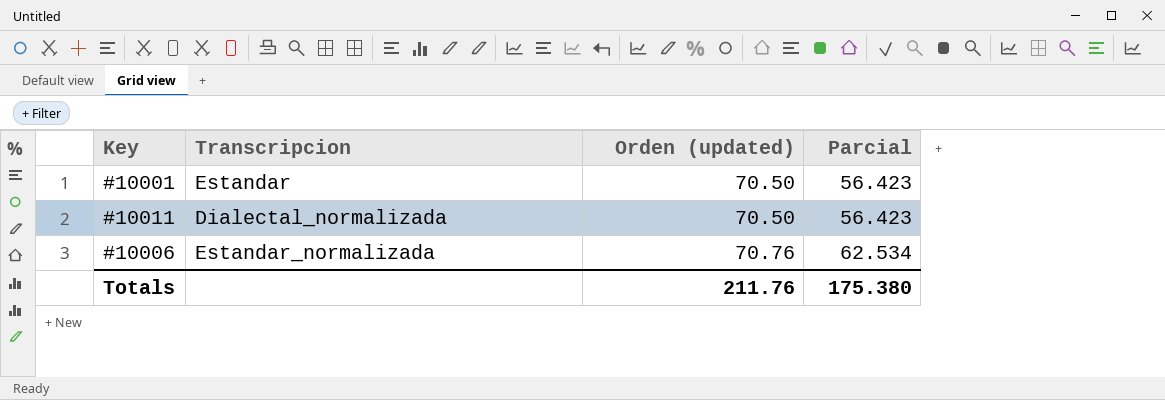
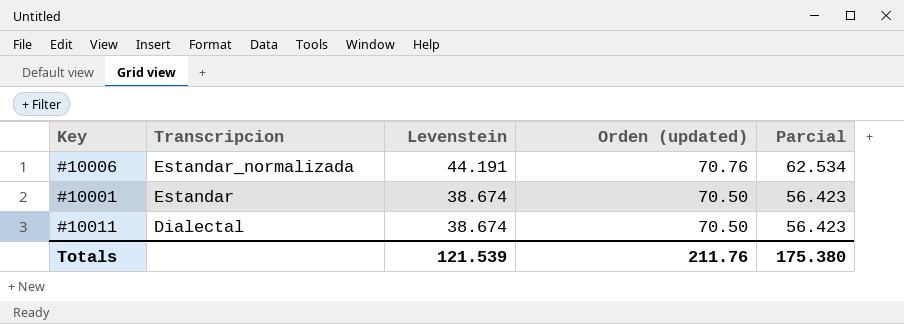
row order: Orden (updated) ascending -> Transcripcion descending
column Levenstein | position: none -> 3
#10011 | Transcripcion: Dialectal_normalizada -> Dialectal

